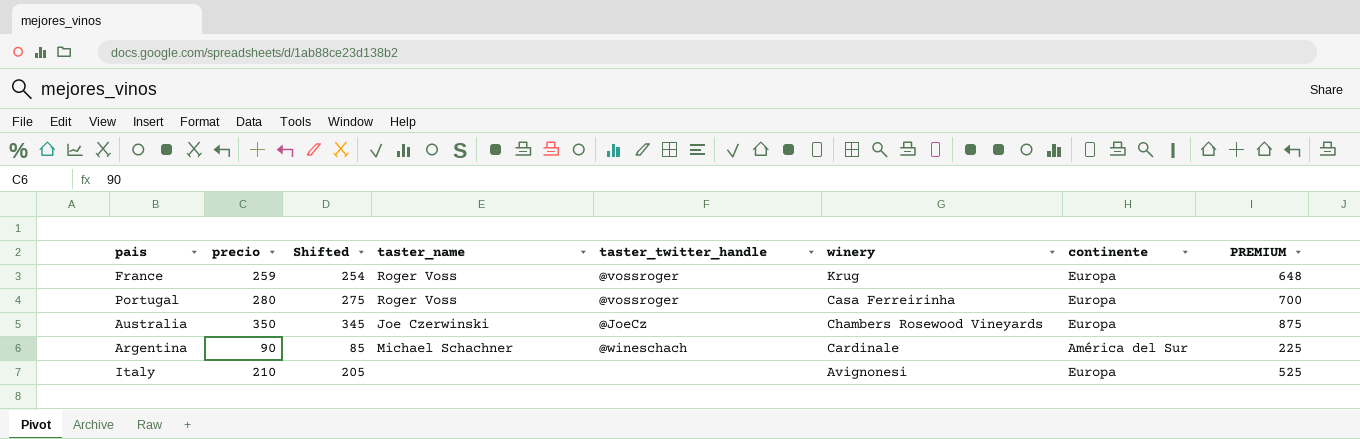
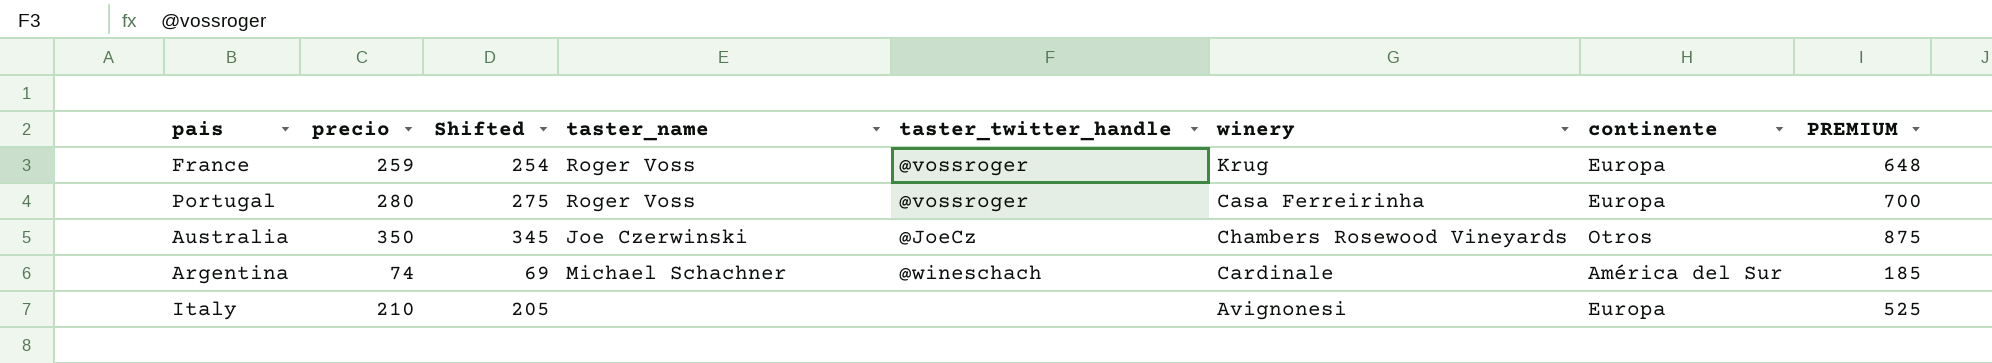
Australia | continente: Europa -> Otros
Argentina | precio: 90 -> 74
Argentina | Shifted: 85 -> 69
Argentina | PREMIUM: 225 -> 185

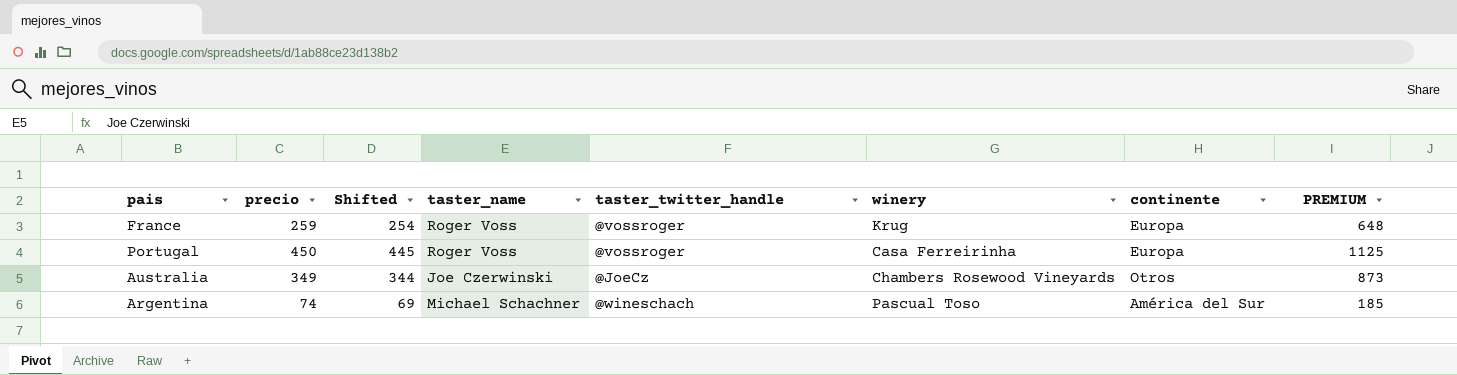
row Italy: 210 | 205 | none | none | Avignonesi | Europa | 525 -> none
Portugal | precio: 280 -> 450
Portugal | Shifted: 275 -> 445
Portugal | PREMIUM: 700 -> 1125
Australia | precio: 350 -> 349
Australia | Shifted: 345 -> 344
Australia | PREMIUM: 875 -> 873
Argentina | winery: Cardinale -> Pascual Toso

